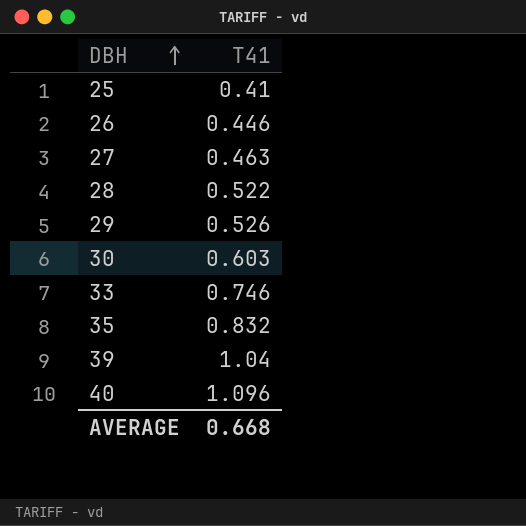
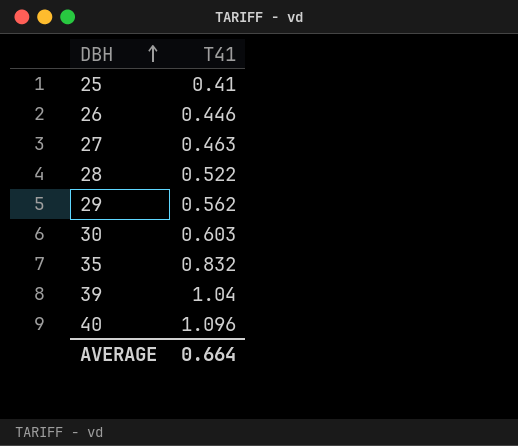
row 33: 0.746 -> none
29 | T41: 0.526 -> 0.562
AVERAGE | T41: 0.668 -> 0.664

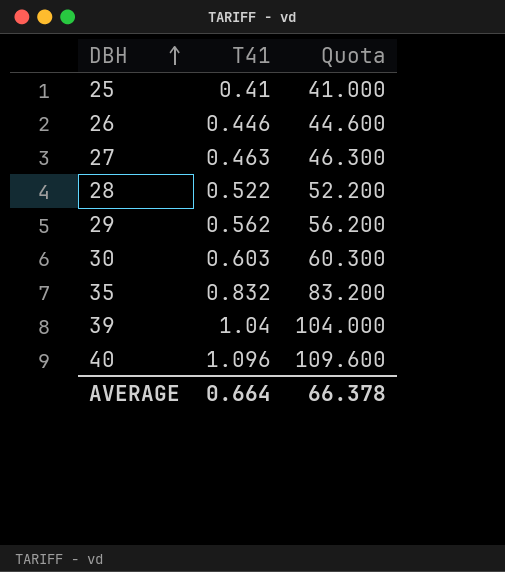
column Quota | formula: none -> [T41] * 100

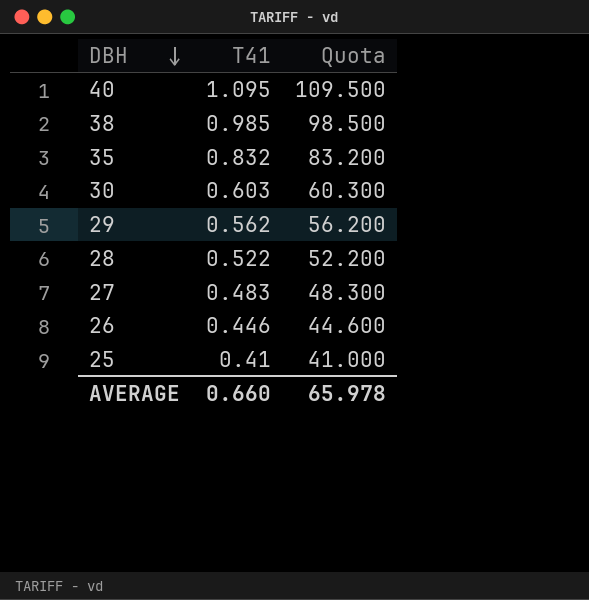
row order: DBH ascending -> DBH descending
row 39: 1.04 | 104.000 -> none
40 | T41: 1.096 -> 1.095
40 | Quota: 109.600 -> 109.500
row 38: none -> 0.985 | 98.500
27 | T41: 0.463 -> 0.483
27 | Quota: 46.300 -> 48.300
AVERAGE | T41: 0.664 -> 0.660
AVERAGE | Quota: 66.378 -> 65.978

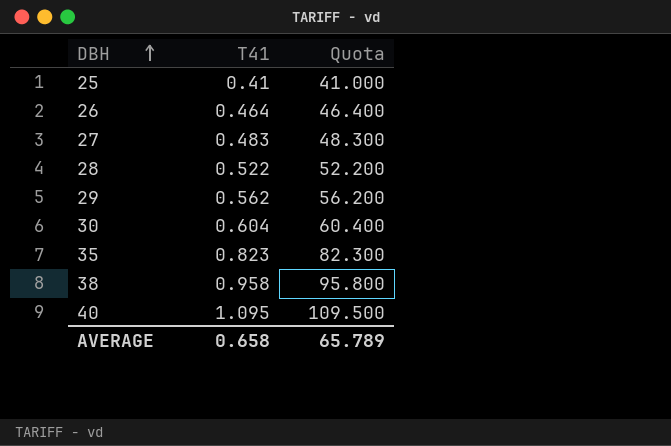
row order: DBH descending -> DBH ascending
26 | T41: 0.446 -> 0.464
26 | Quota: 44.600 -> 46.400
30 | T41: 0.603 -> 0.604
30 | Quota: 60.300 -> 60.400
35 | T41: 0.832 -> 0.823
35 | Quota: 83.200 -> 82.300
38 | T41: 0.985 -> 0.958
38 | Quota: 98.500 -> 95.800
AVERAGE | T41: 0.660 -> 0.658
AVERAGE | Quota: 65.978 -> 65.789

